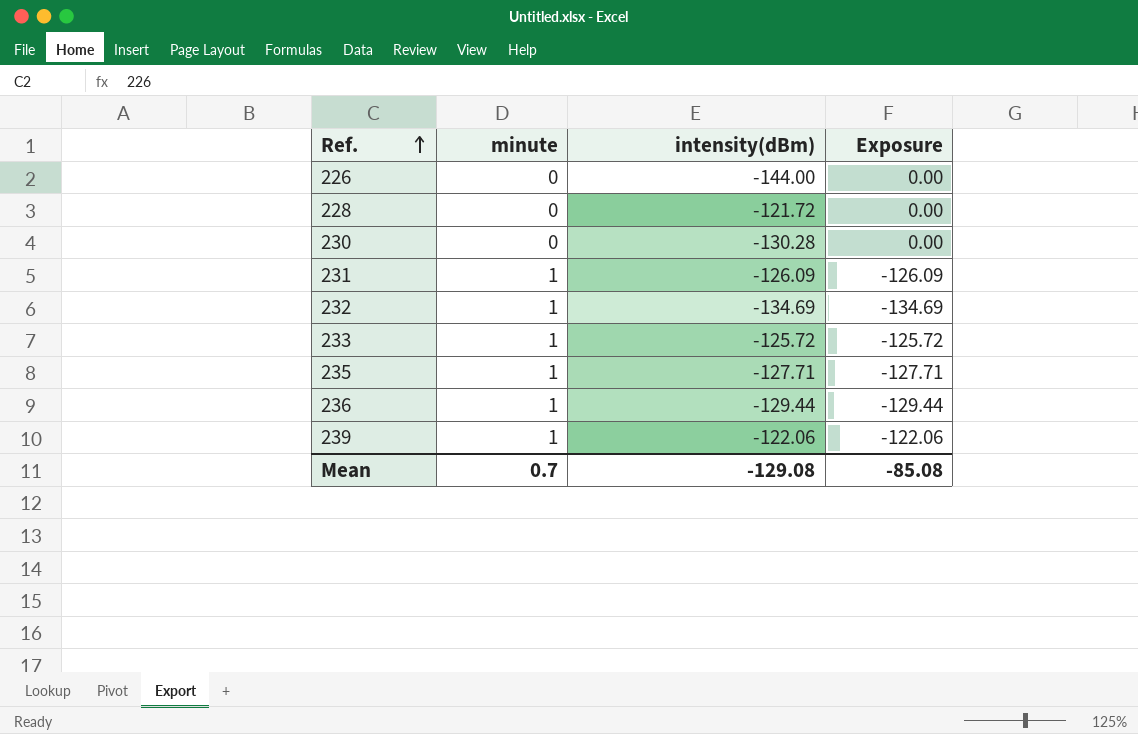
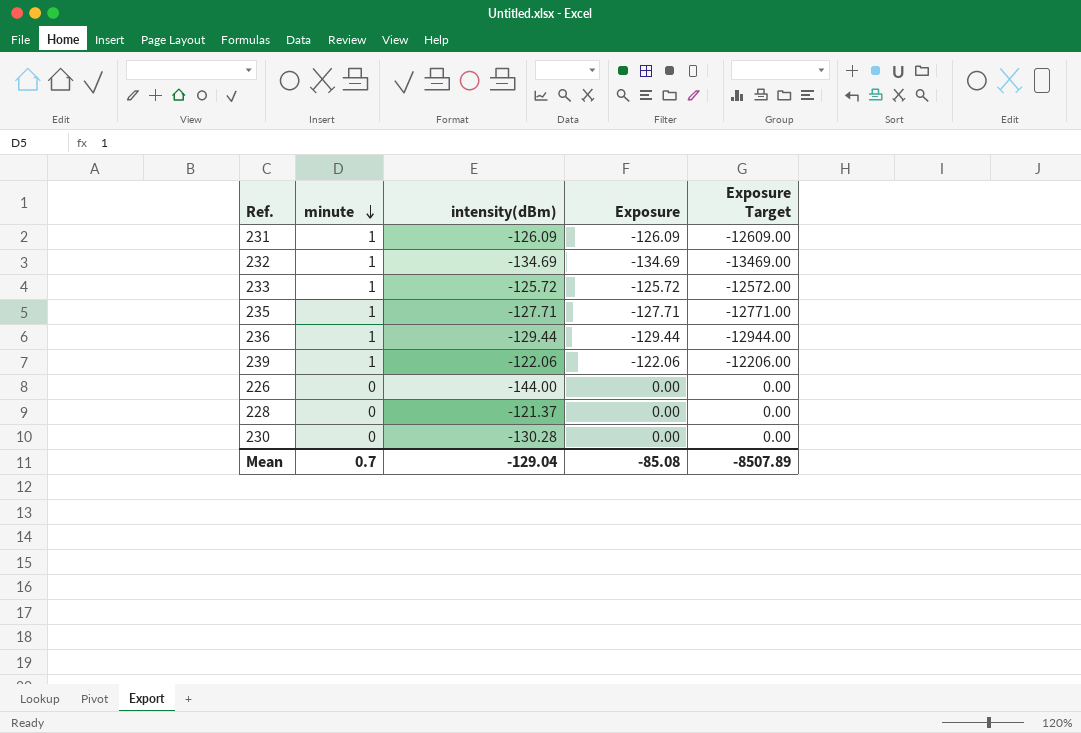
row order: Ref. ascending -> minute descending
column Exposure Target | formula: none -> [Exposure] * 100
228 | intensity(dBm): -121.72 -> -121.37
Mean | intensity(dBm): -129.08 -> -129.04

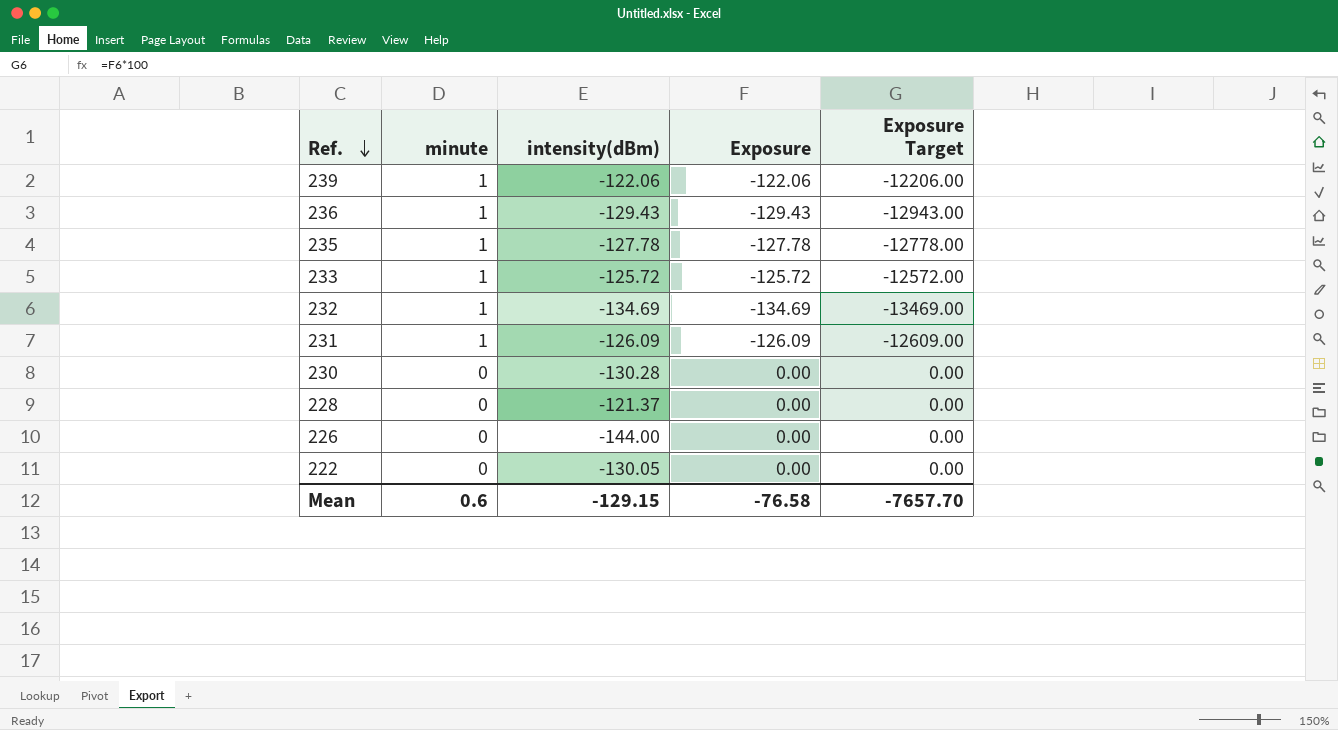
row order: minute descending -> Ref. descending
236 | intensity(dBm): -129.44 -> -129.43
236 | Exposure: -129.44 -> -129.43
236 | Exposure Target: -12944.00 -> -12943.00
235 | intensity(dBm): -127.71 -> -127.78
235 | Exposure: -127.71 -> -127.78
235 | Exposure Target: -12771.00 -> -12778.00
row 222: none -> 0 | -130.05 | 0.00 | 0.00
Mean | minute: 0.7 -> 0.6
Mean | intensity(dBm): -129.04 -> -129.15
Mean | Exposure: -85.08 -> -76.58
Mean | Exposure Target: -8507.89 -> -7657.70

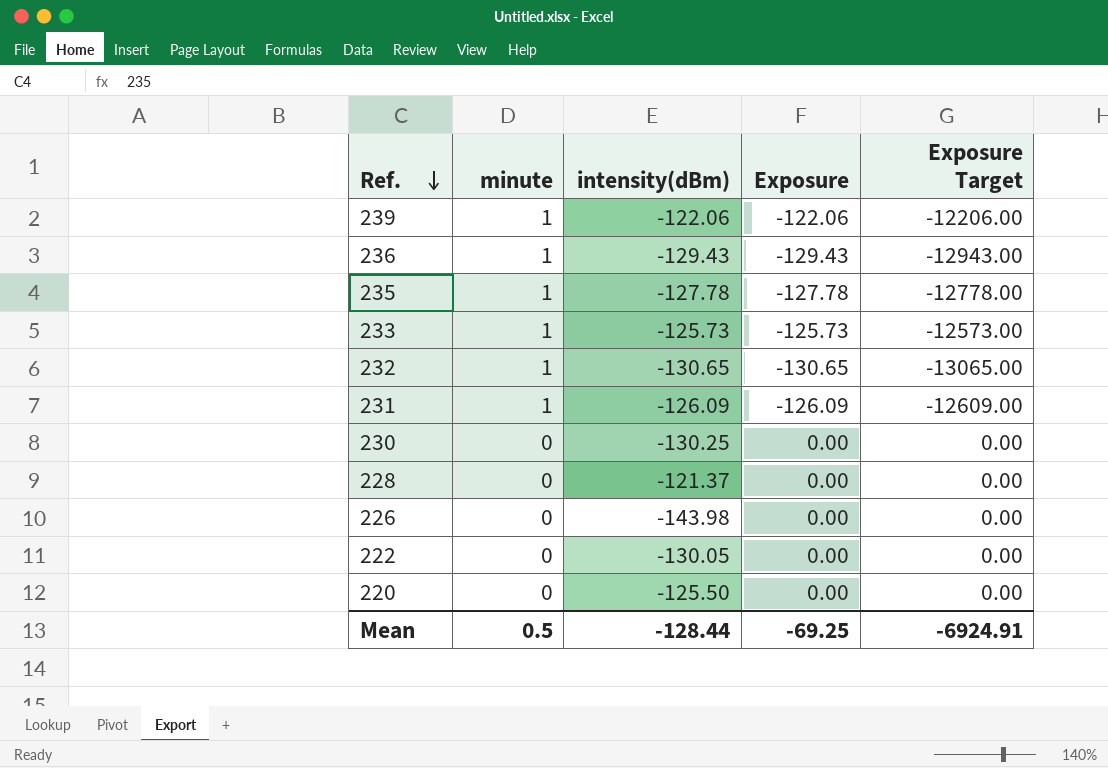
233 | intensity(dBm): -125.72 -> -125.73
233 | Exposure: -125.72 -> -125.73
233 | Exposure Target: -12572.00 -> -12573.00
232 | intensity(dBm): -134.69 -> -130.65
232 | Exposure: -134.69 -> -130.65
232 | Exposure Target: -13469.00 -> -13065.00
230 | intensity(dBm): -130.28 -> -130.25
226 | intensity(dBm): -144.00 -> -143.98
row 220: none -> 0 | -125.50 | 0.00 | 0.00
Mean | minute: 0.6 -> 0.5
Mean | intensity(dBm): -129.15 -> -128.44
Mean | Exposure: -76.58 -> -69.25
Mean | Exposure Target: -7657.70 -> -6924.91

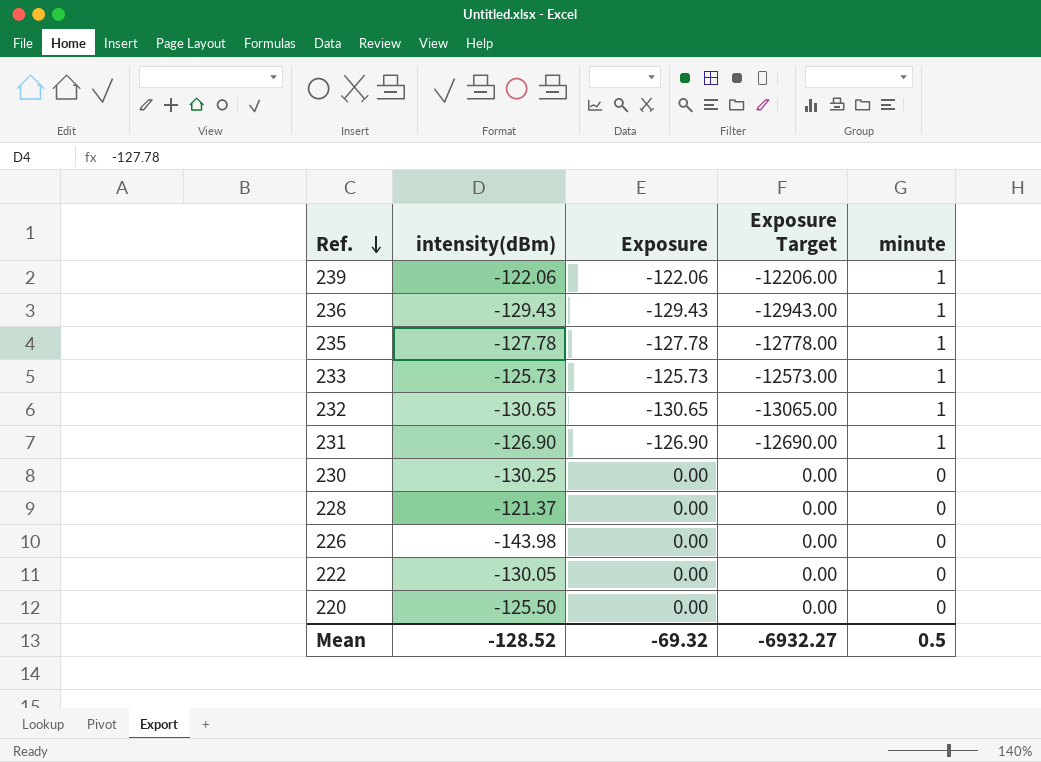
column minute | position: 2 -> 5
231 | intensity(dBm): -126.09 -> -126.90
231 | Exposure: -126.09 -> -126.90
231 | Exposure Target: -12609.00 -> -12690.00
Mean | intensity(dBm): -128.44 -> -128.52
Mean | Exposure: -69.25 -> -69.32
Mean | Exposure Target: -6924.91 -> -6932.27

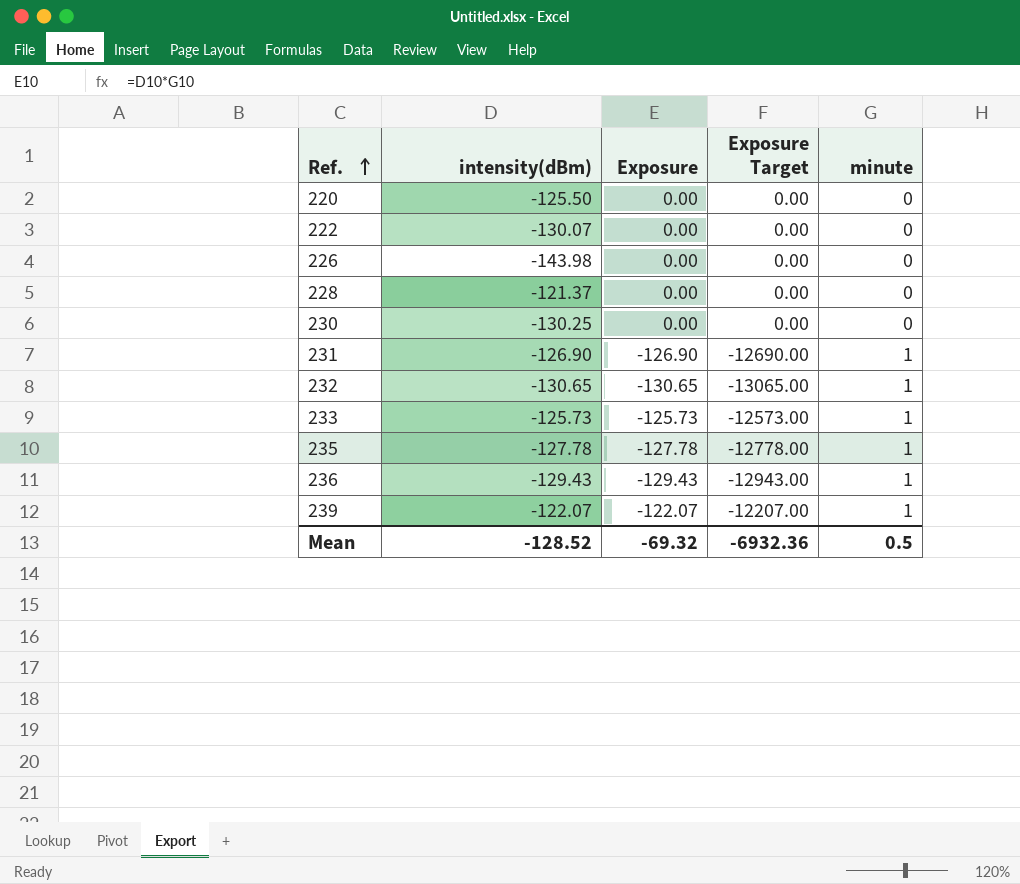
row order: Ref. descending -> Ref. ascending
222 | intensity(dBm): -130.05 -> -130.07
239 | intensity(dBm): -122.06 -> -122.07
239 | Exposure: -122.06 -> -122.07
239 | Exposure Target: -12206.00 -> -12207.00
Mean | Exposure Target: -6932.27 -> -6932.36

